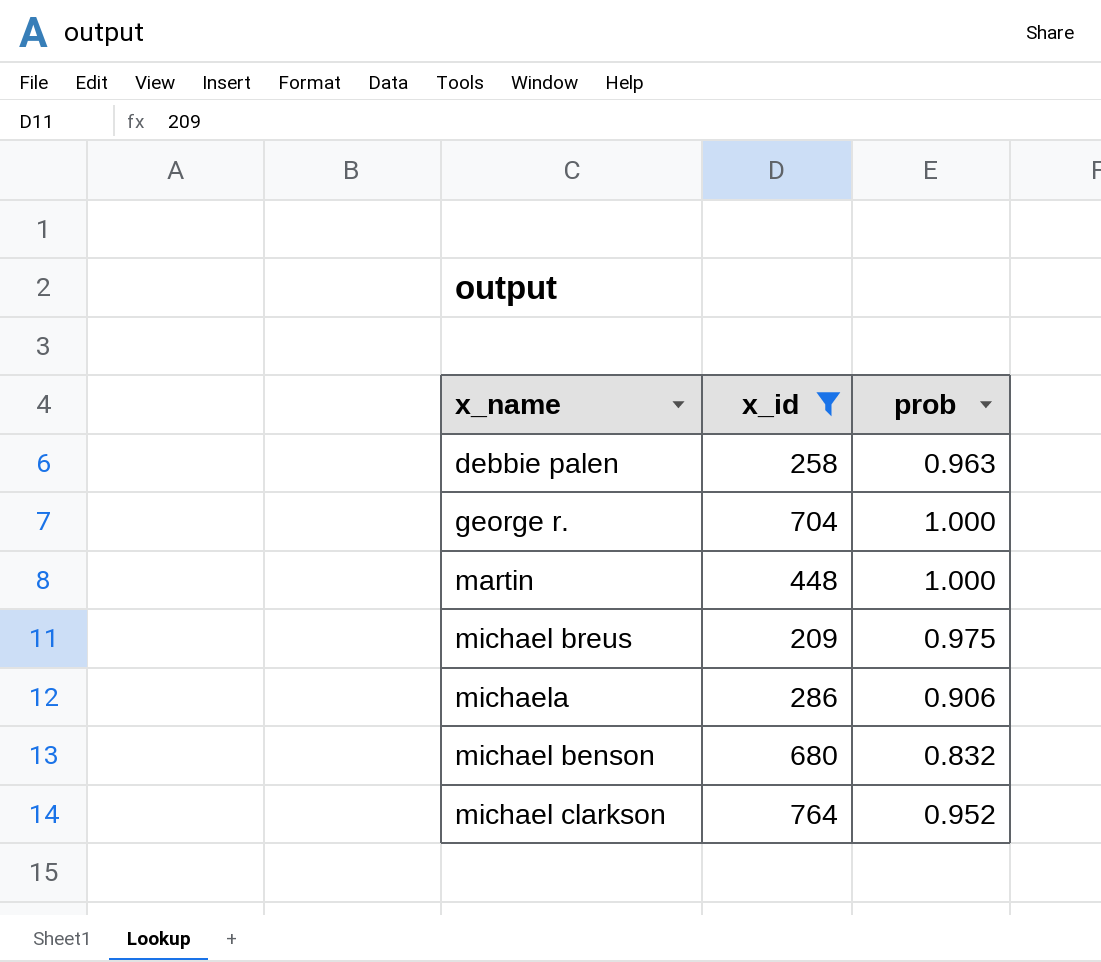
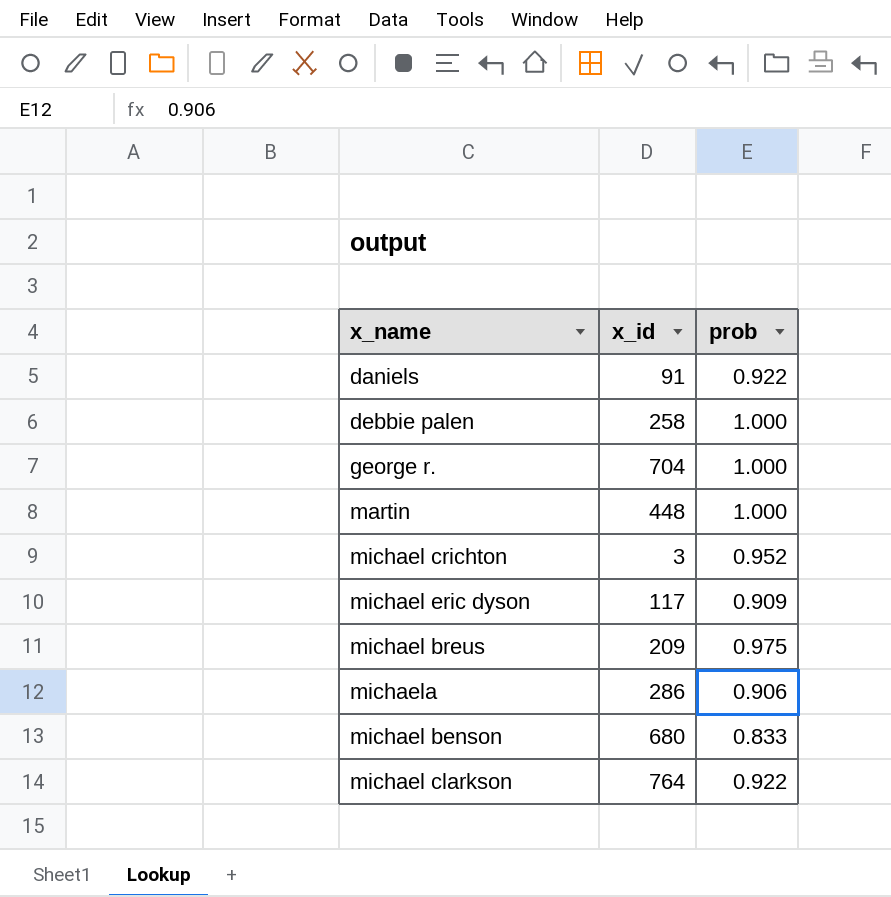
filter: x_id >= 209 -> none
debbie palen | prob: 0.963 -> 1.000
michael benson | prob: 0.832 -> 0.833
michael clarkson | prob: 0.952 -> 0.922

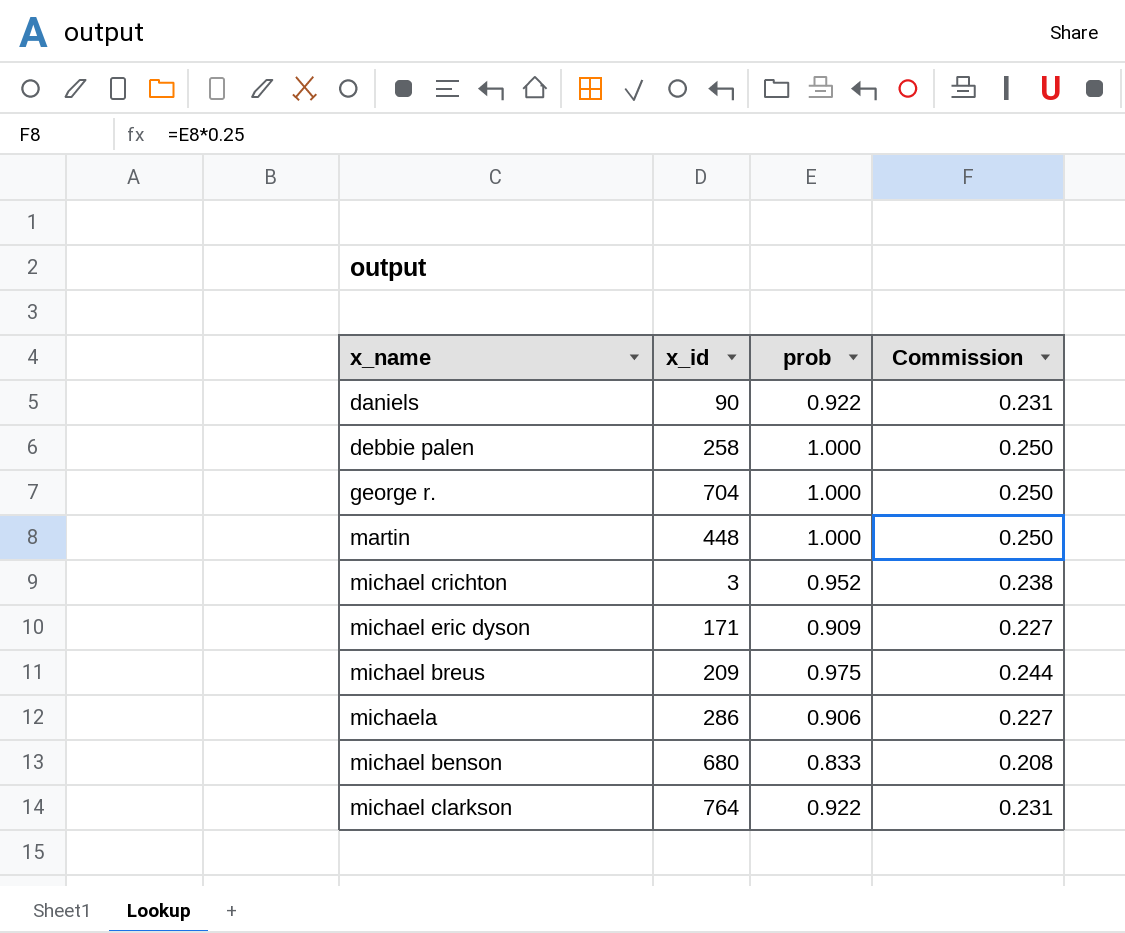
column Commission | formula: none -> [prob] * 0.25
daniels | x_id: 91 -> 90
michael eric dyson | x_id: 117 -> 171

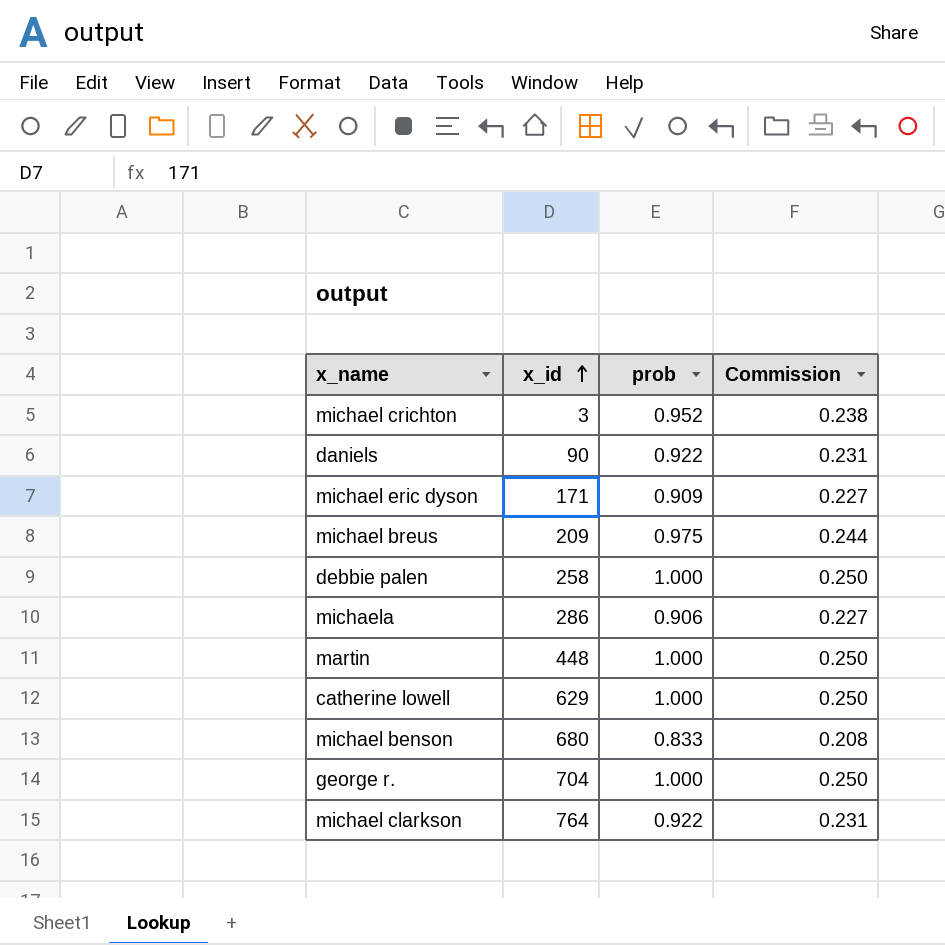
row order: none -> x_id ascending
row catherine lowell: none -> 629 | 1.000 | 0.250

